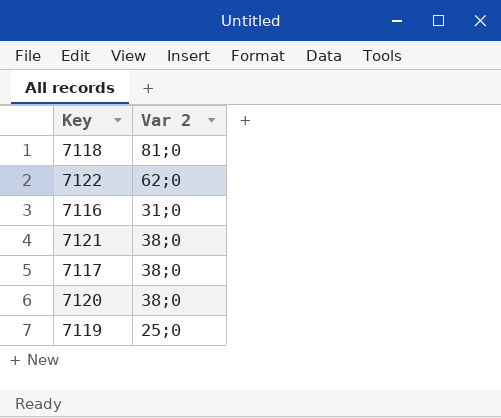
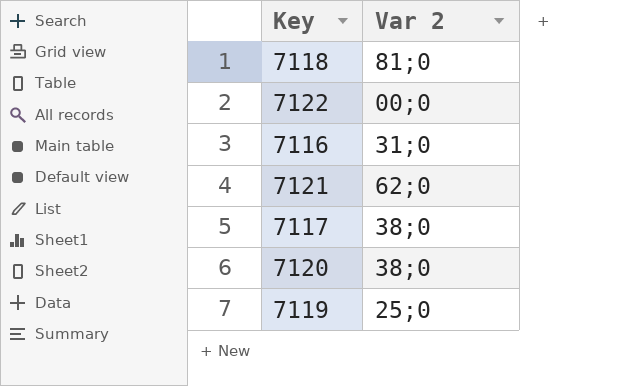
7122 | Var 2: 62;0 -> 00;0
7121 | Var 2: 38;0 -> 62;0

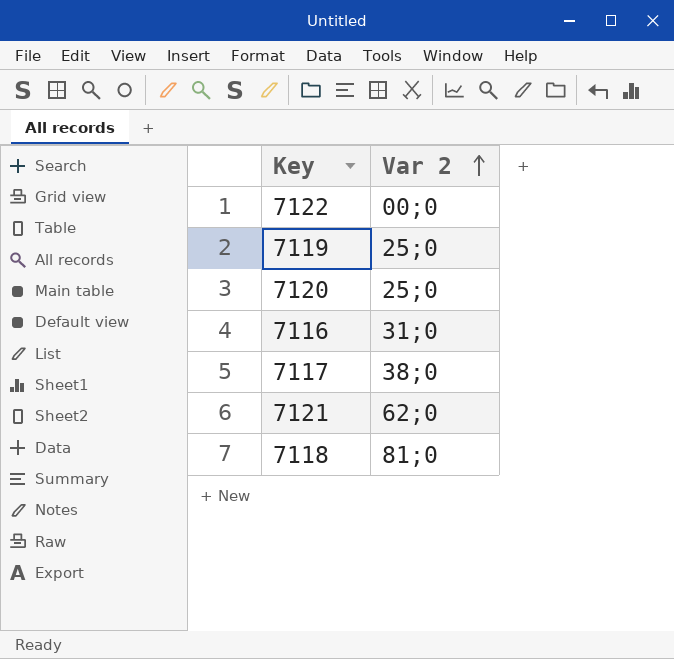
row order: none -> Var 2 ascending
7120 | Var 2: 38;0 -> 25;0

